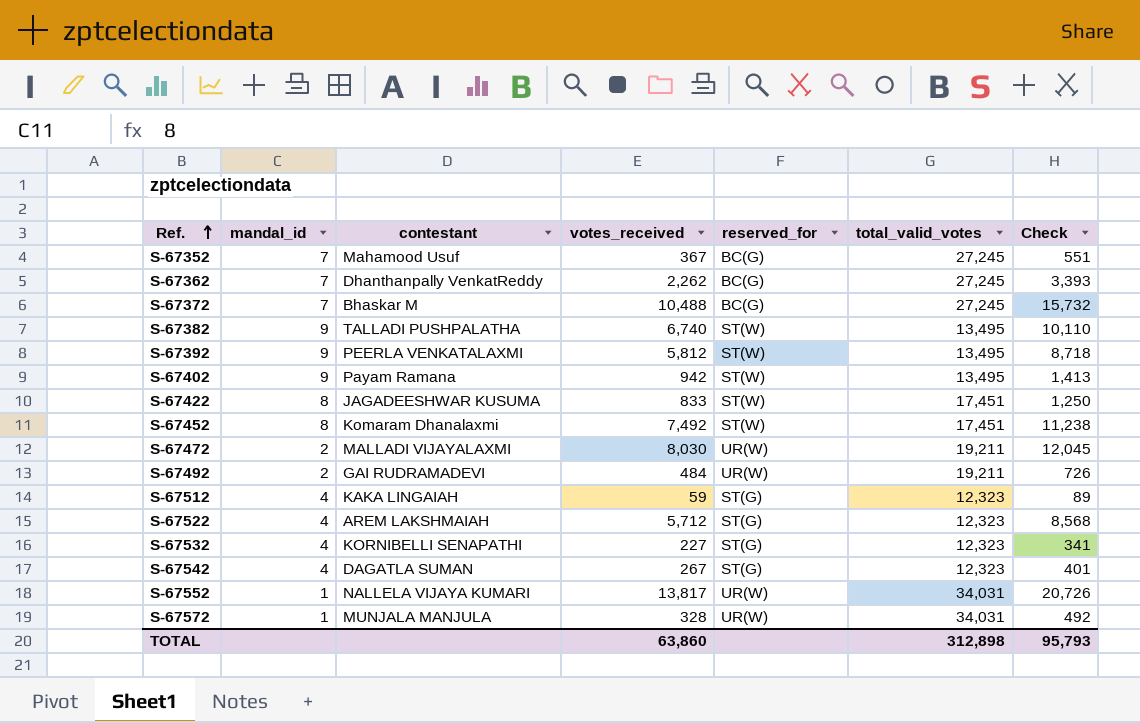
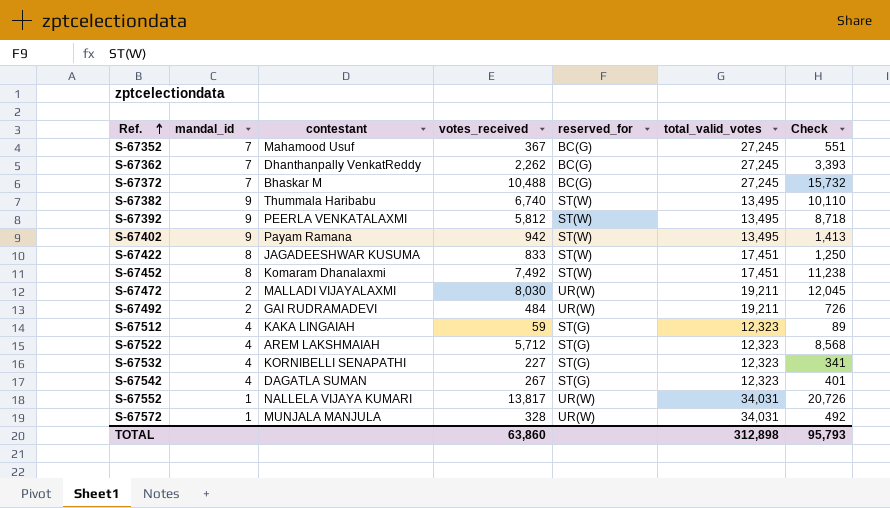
S-67382 | contestant: TALLADI PUSHPALATHA -> Thummala Haribabu

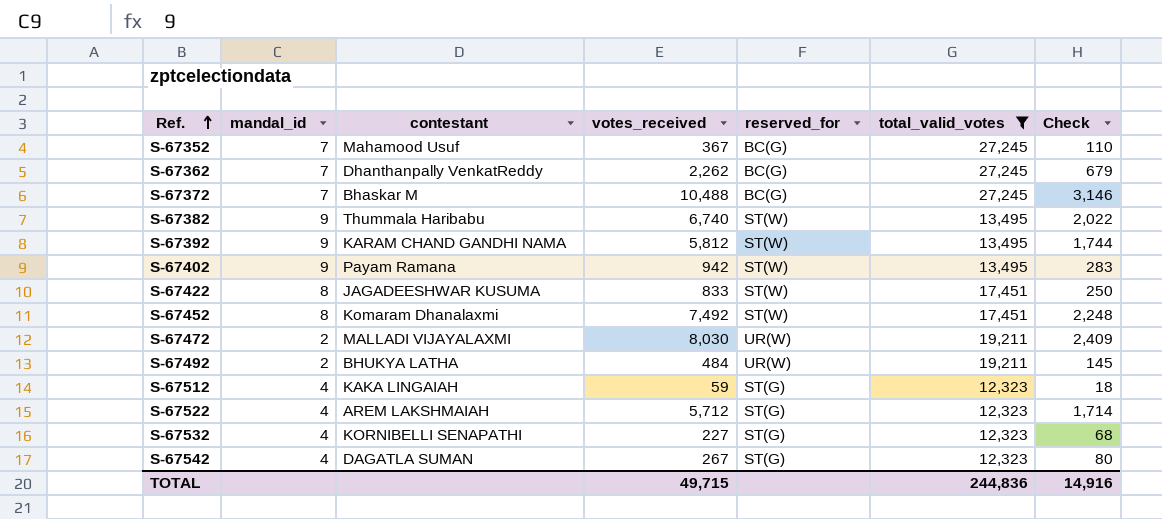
filter: none -> total_valid_votes != 34,031
column Check | formula: [votes_received] * 1.5 -> [votes_received] * 0.3
S-67392 | contestant: PEERLA VENKATALAXMI -> KARAM CHAND GANDHI NAMA
S-67492 | contestant: GAI RUDRAMADEVI -> BHUKYA LATHA
TOTAL | votes_received: 63,860 -> 49,715
TOTAL | total_valid_votes: 312,898 -> 244,836
TOTAL | Check: 95,793 -> 14,916

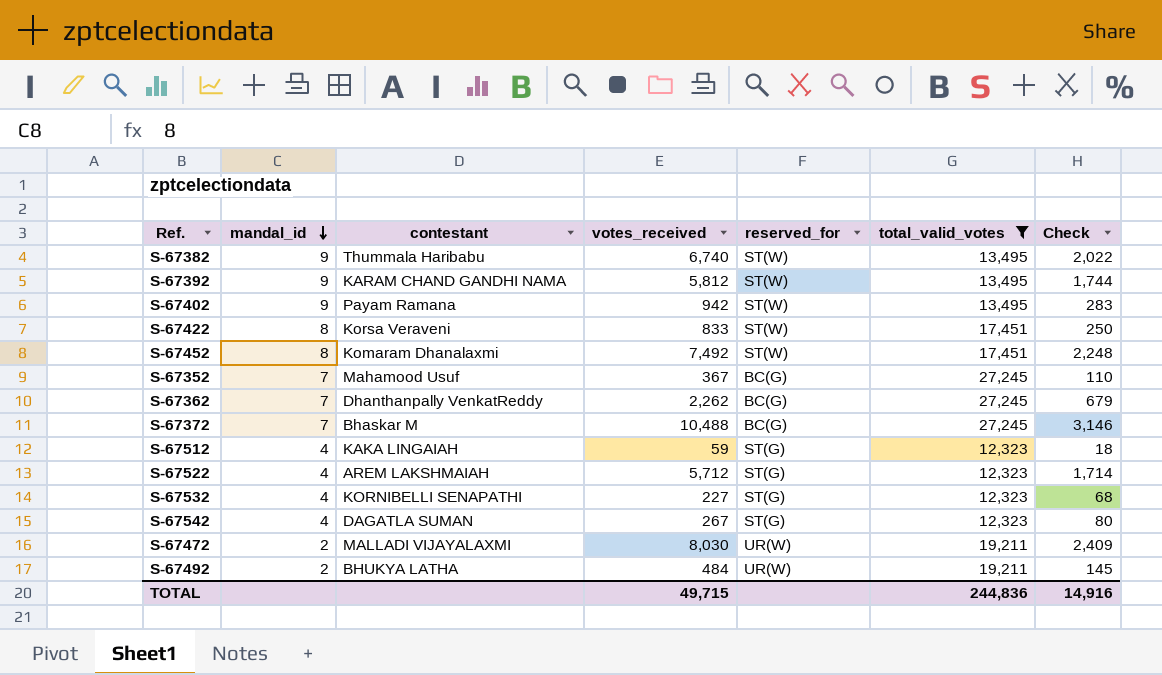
row order: Ref. ascending -> mandal_id descending
S-67422 | contestant: JAGADEESHWAR KUSUMA -> Korsa Veraveni

